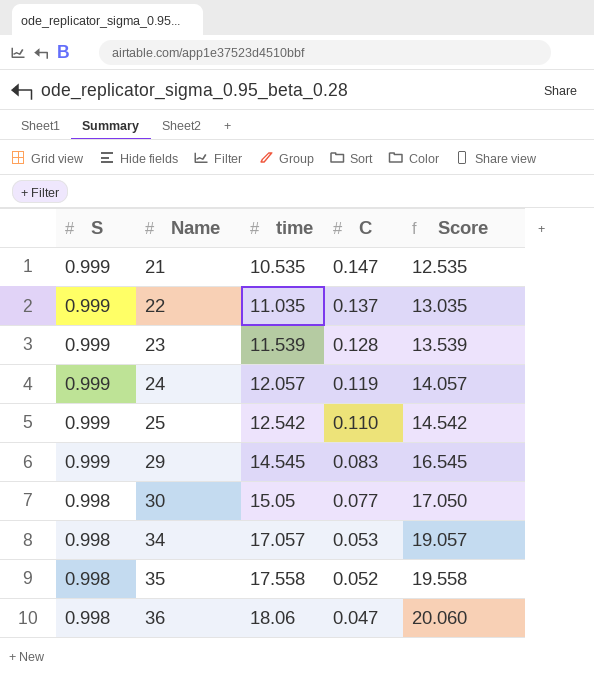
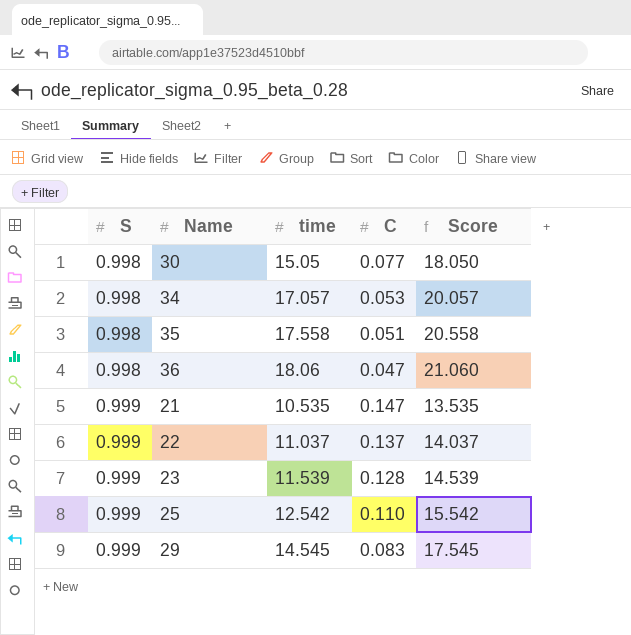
row order: S descending -> S ascending
column Score | formula: [time] + 2 -> [time] + 3
row 24: 0.999 | 12.057 | 0.119 | 14.057 -> none
35 | C: 0.052 -> 0.051
22 | time: 11.035 -> 11.037

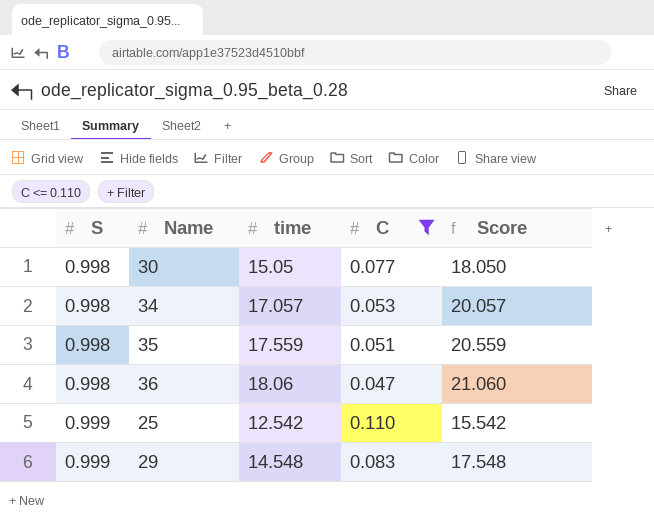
filter: none -> C <= 0.110
35 | time: 17.558 -> 17.559
35 | Score: 20.558 -> 20.559
29 | time: 14.545 -> 14.548
29 | Score: 17.545 -> 17.548

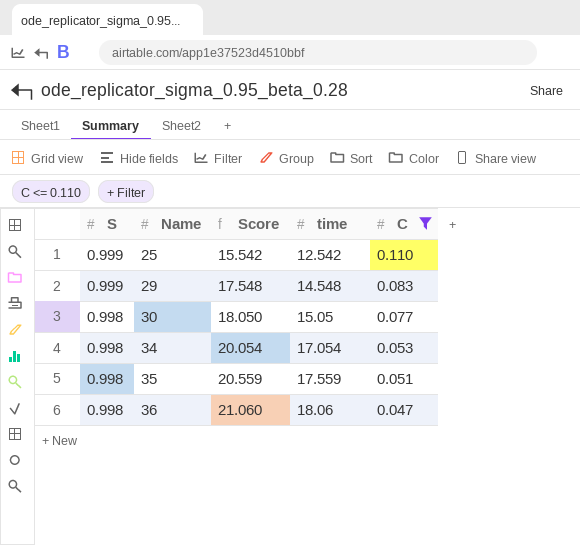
row order: S ascending -> S descending
column Score | position: 5 -> 3
34 | Score: 20.057 -> 20.054
34 | time: 17.057 -> 17.054

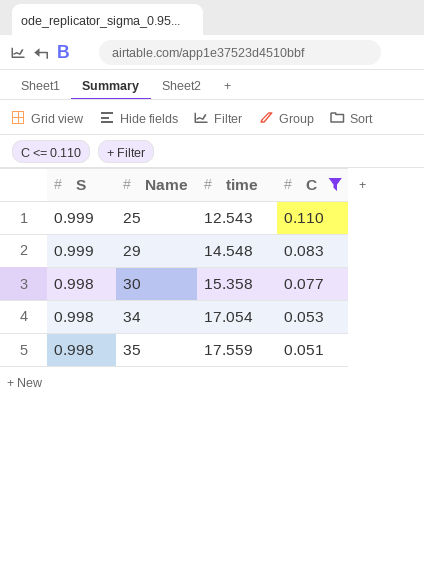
column Score | formula: [time] + 3 -> none
row 36: 0.998 | 21.060 | 18.06 | 0.047 -> none
25 | time: 12.542 -> 12.543
30 | time: 15.05 -> 15.358

